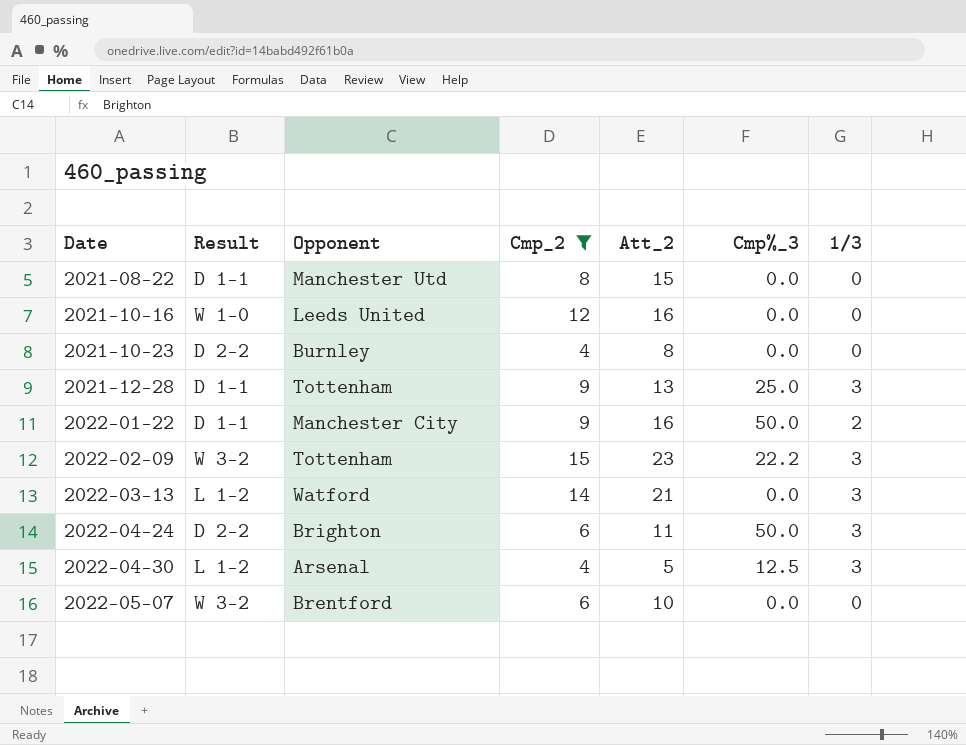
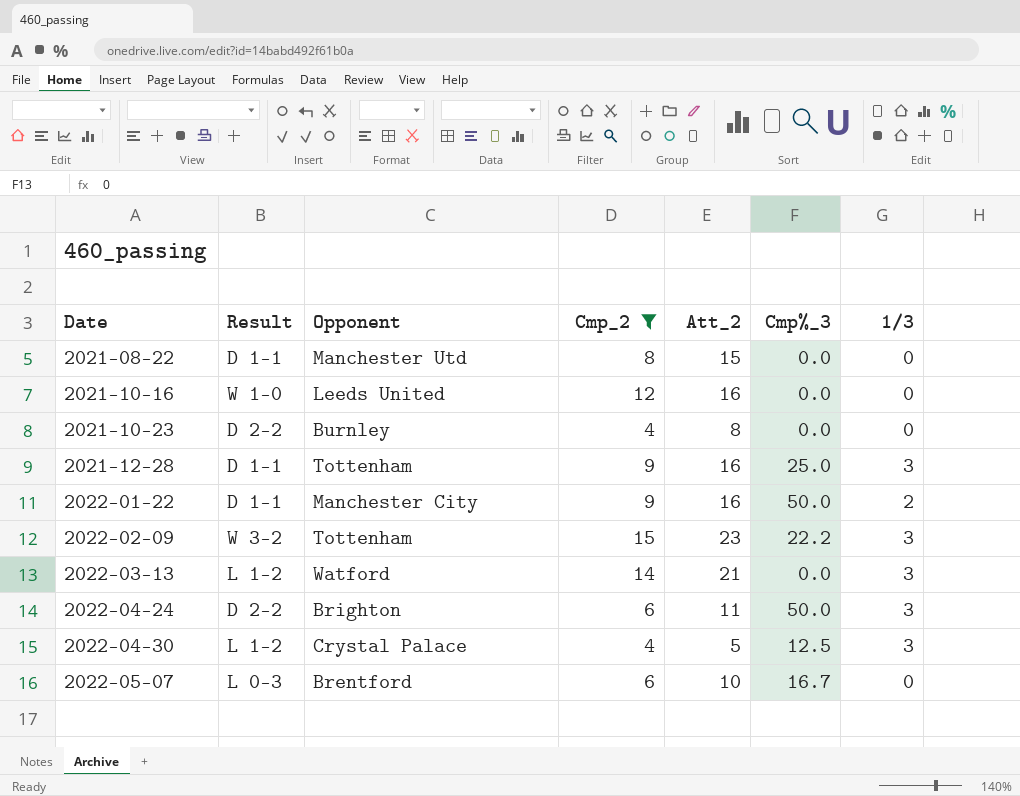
2021-12-28 | Att_2: 13 -> 16
2022-04-30 | Opponent: Arsenal -> Crystal Palace
2022-05-07 | Result: W 3–2 -> L 0–3
2022-05-07 | Cmp%_3: 0.0 -> 16.7

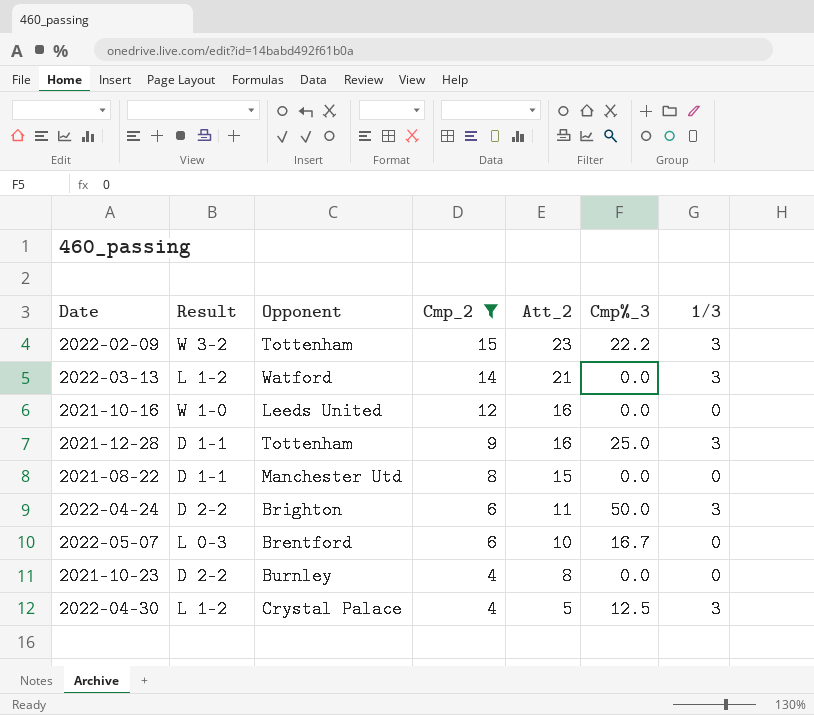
row order: Date ascending -> Cmp_2 descending
row 2022-01-22: D 1–1 | Manchester City | 9 | 16 | 50.0 | 2 -> none

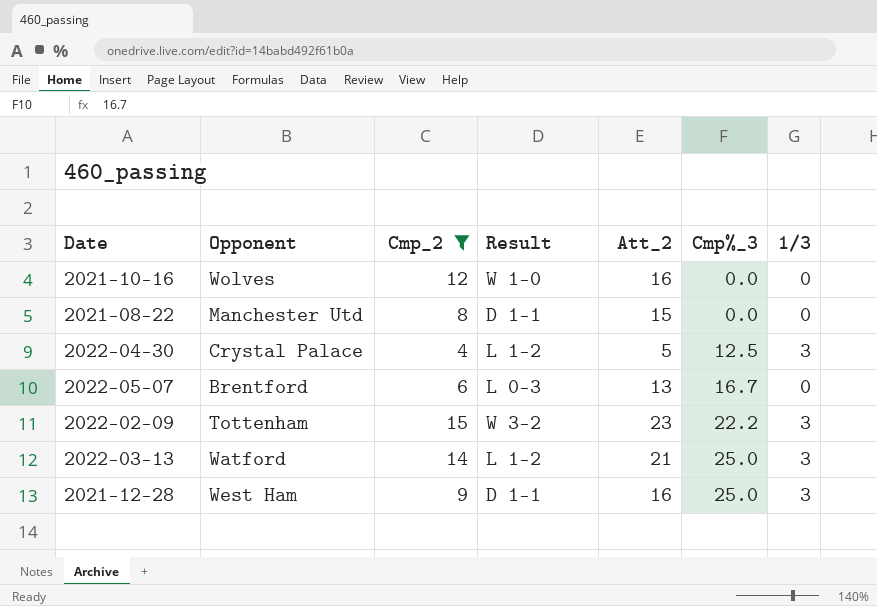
row order: Cmp_2 descending -> Cmp%_3 ascending
column Result | position: 2 -> 4
row 2022-04-24: D 2–2 | Brighton | 6 | 11 | 50.0 | 3 -> none
row 2021-10-23: D 2–2 | Burnley | 4 | 8 | 0.0 | 0 -> none
2021-10-16 | Opponent: Leeds United -> Wolves
2022-05-07 | Att_2: 10 -> 13
2022-03-13 | Cmp%_3: 0.0 -> 25.0
2021-12-28 | Opponent: Tottenham -> West Ham

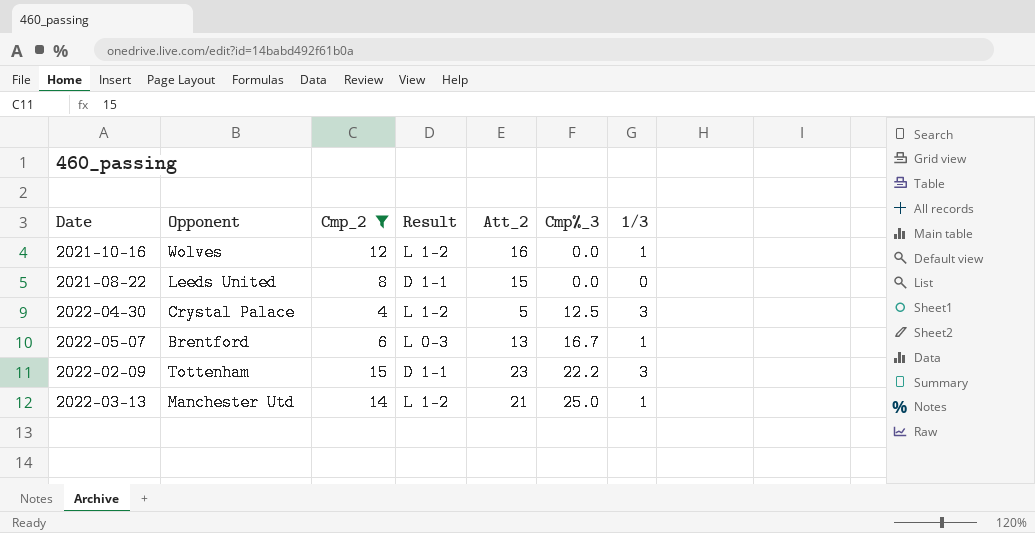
row 2021-12-28: West Ham | 9 | D 1–1 | 16 | 25.0 | 3 -> none
2021-10-16 | Result: W 1–0 -> L 1–2
2021-10-16 | 1/3: 0 -> 1
2021-08-22 | Opponent: Manchester Utd -> Leeds United
2022-05-07 | 1/3: 0 -> 1
2022-02-09 | Result: W 3–2 -> D 1–1
2022-03-13 | Opponent: Watford -> Manchester Utd
2022-03-13 | 1/3: 3 -> 1

